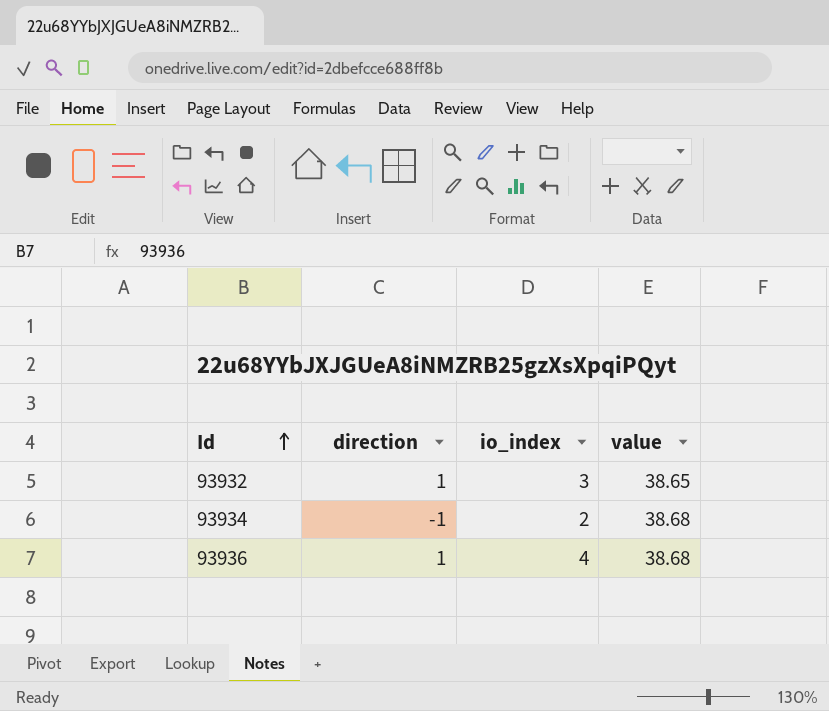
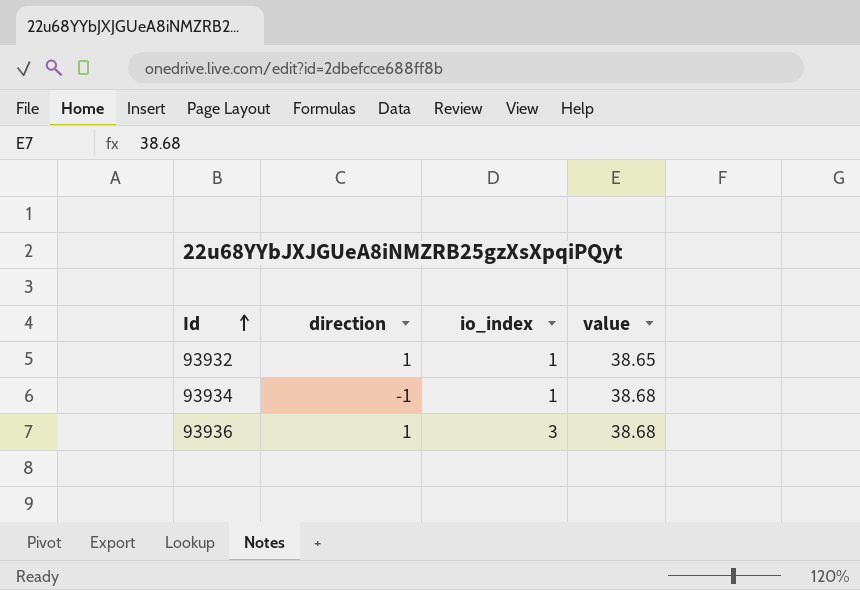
93932 | io_index: 3 -> 1
93934 | io_index: 2 -> 1
93936 | io_index: 4 -> 3

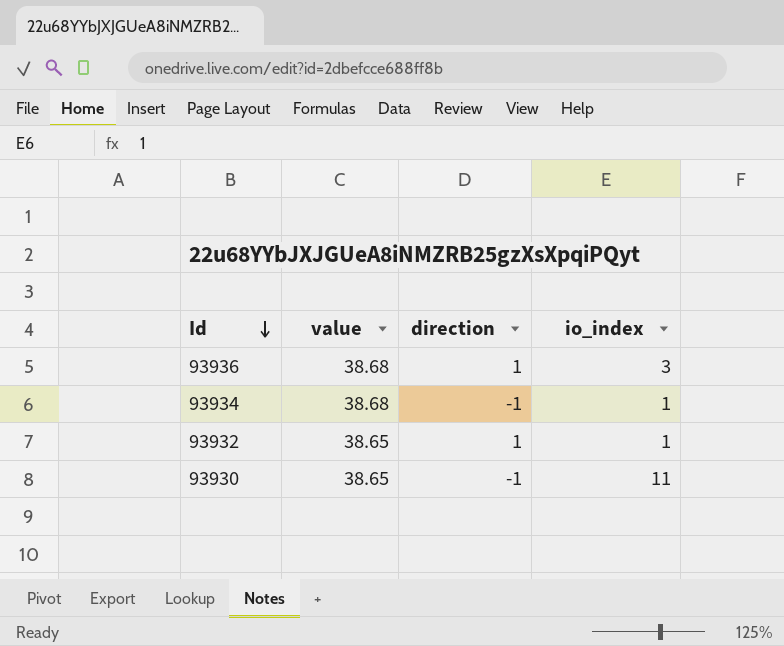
row order: Id ascending -> Id descending
column value | position: 4 -> 2
row 93930: none -> 38.65 | -1 | 11

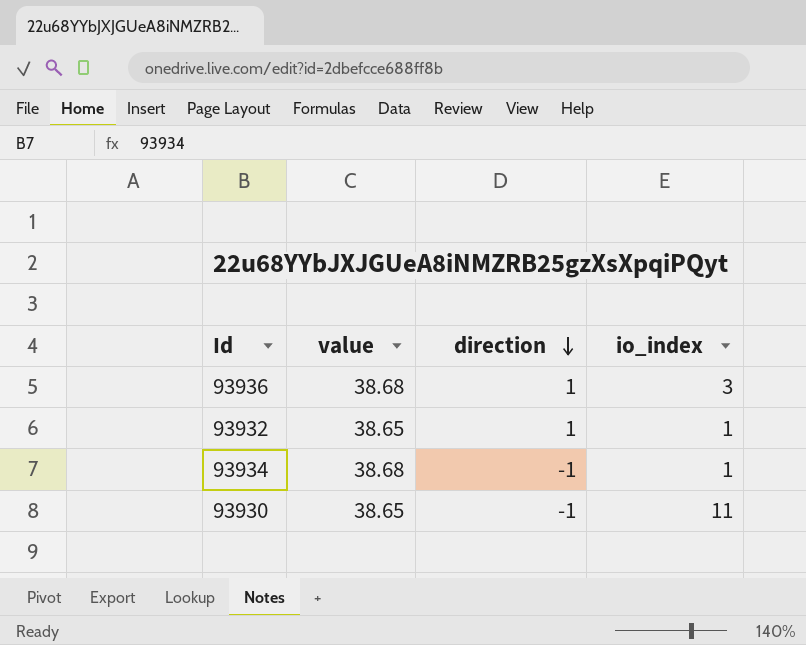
row order: Id descending -> direction descending

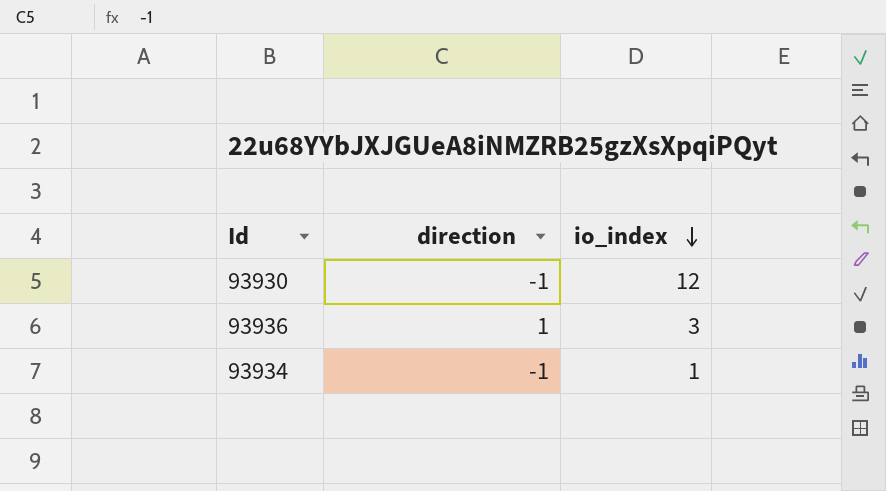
row order: direction descending -> io_index descending
column value | position: 2 -> none
row 93932: 38.65 | 1 | 1 -> none
93930 | io_index: 11 -> 12

